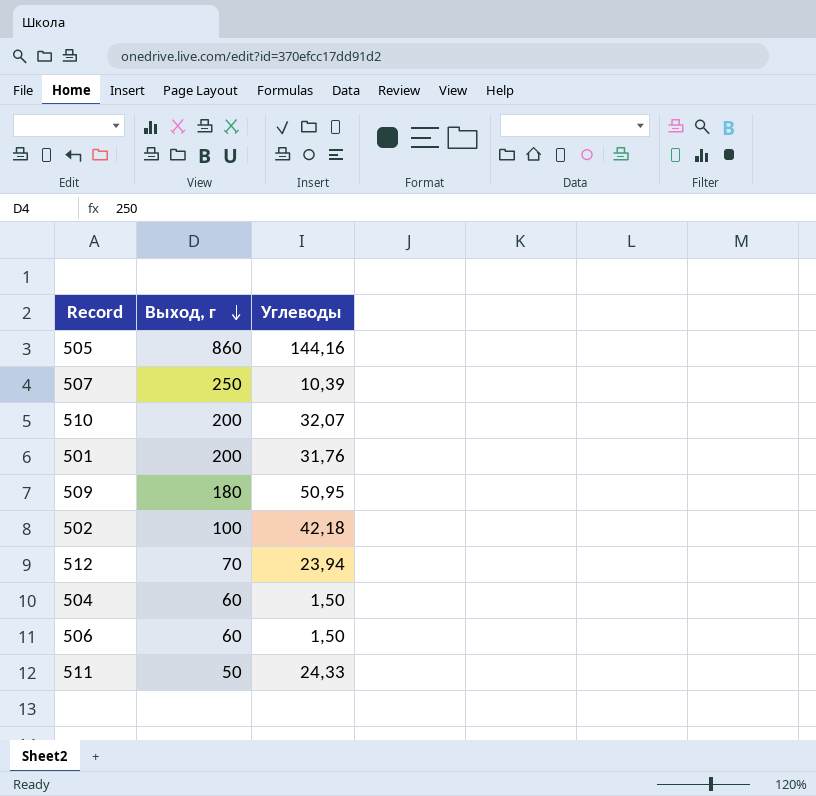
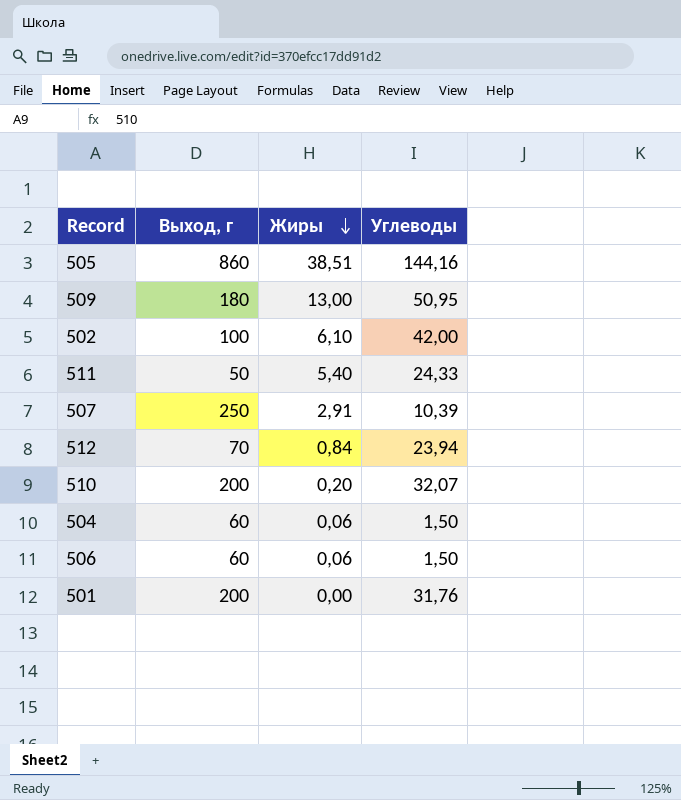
row order: Выход, г descending -> Жиры descending
column Жиры | position: none -> 3
502 | Углеводы: 42,18 -> 42,00

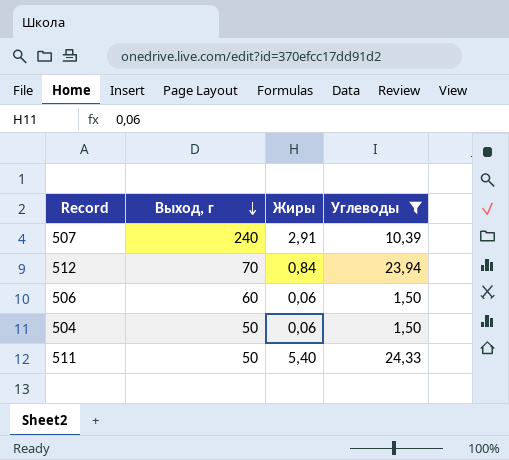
filter: none -> Углеводы <= 24,33
row order: Жиры descending -> Выход, г descending
507 | Выход, г: 250 -> 240
504 | Выход, г: 60 -> 50

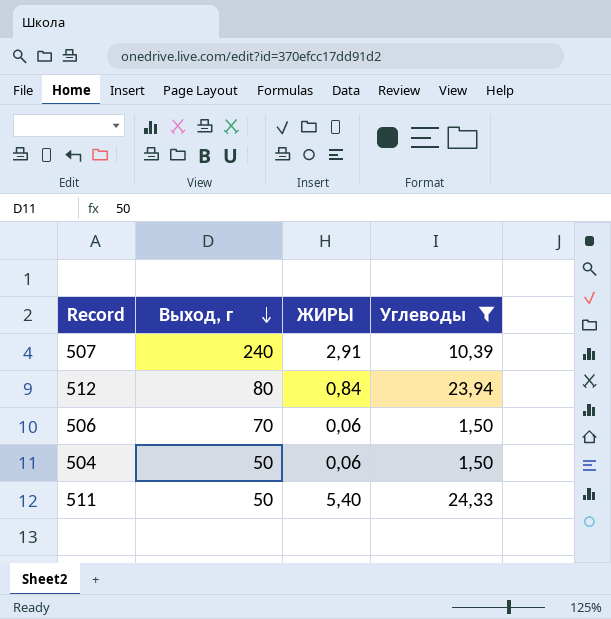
column name: Жиры -> ЖИРЫ
512 | Выход, г: 70 -> 80
506 | Выход, г: 60 -> 70

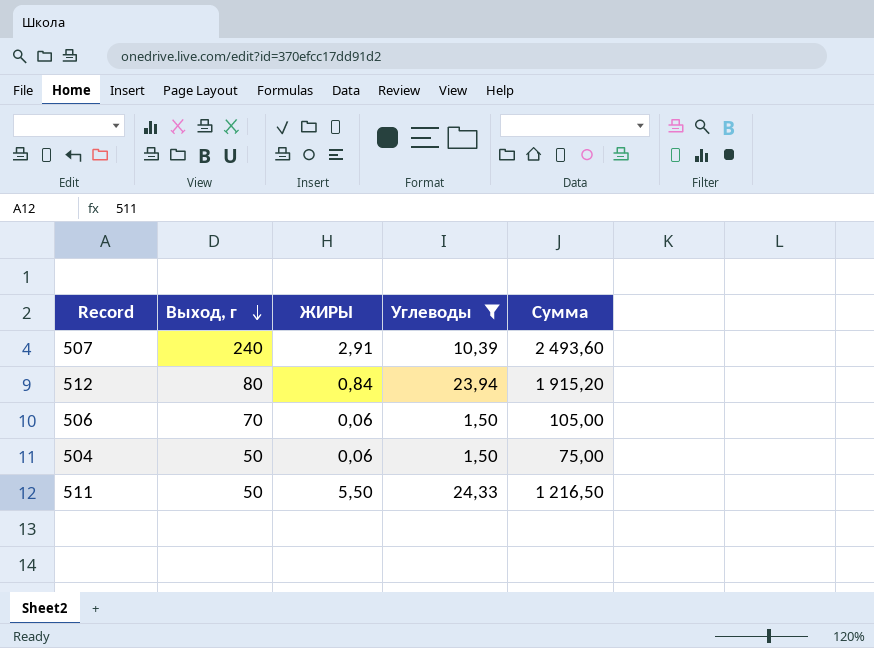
column Сумма | formula: none -> [Выход, г] * [Углеводы]
511 | ЖИРЫ: 5,40 -> 5,50

